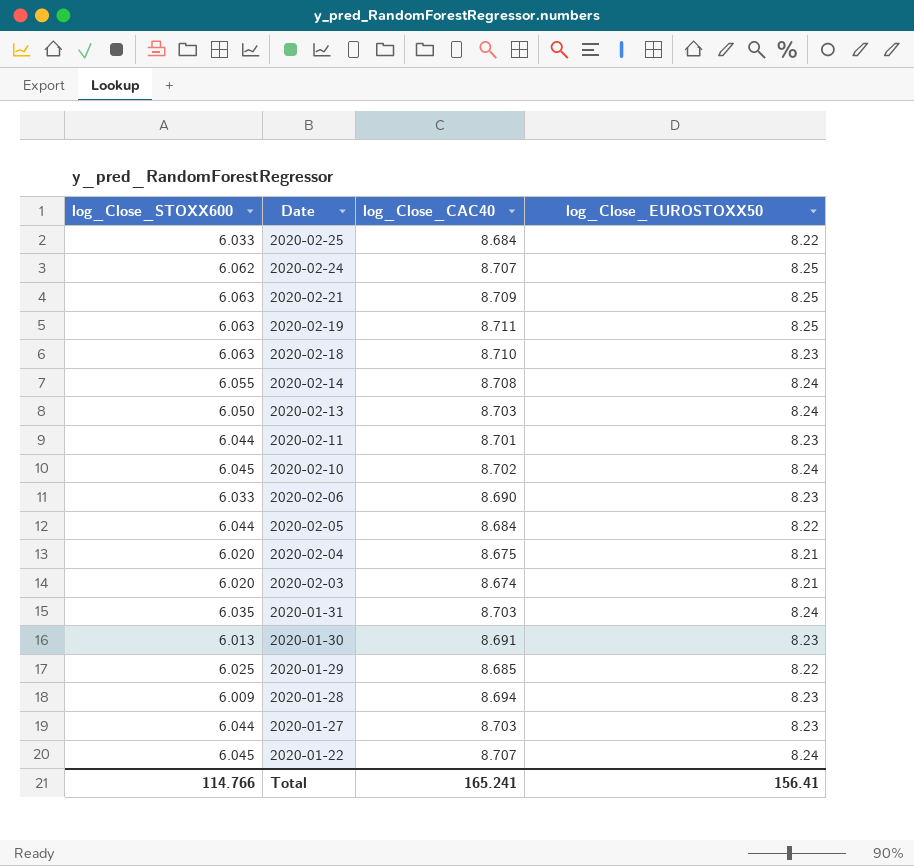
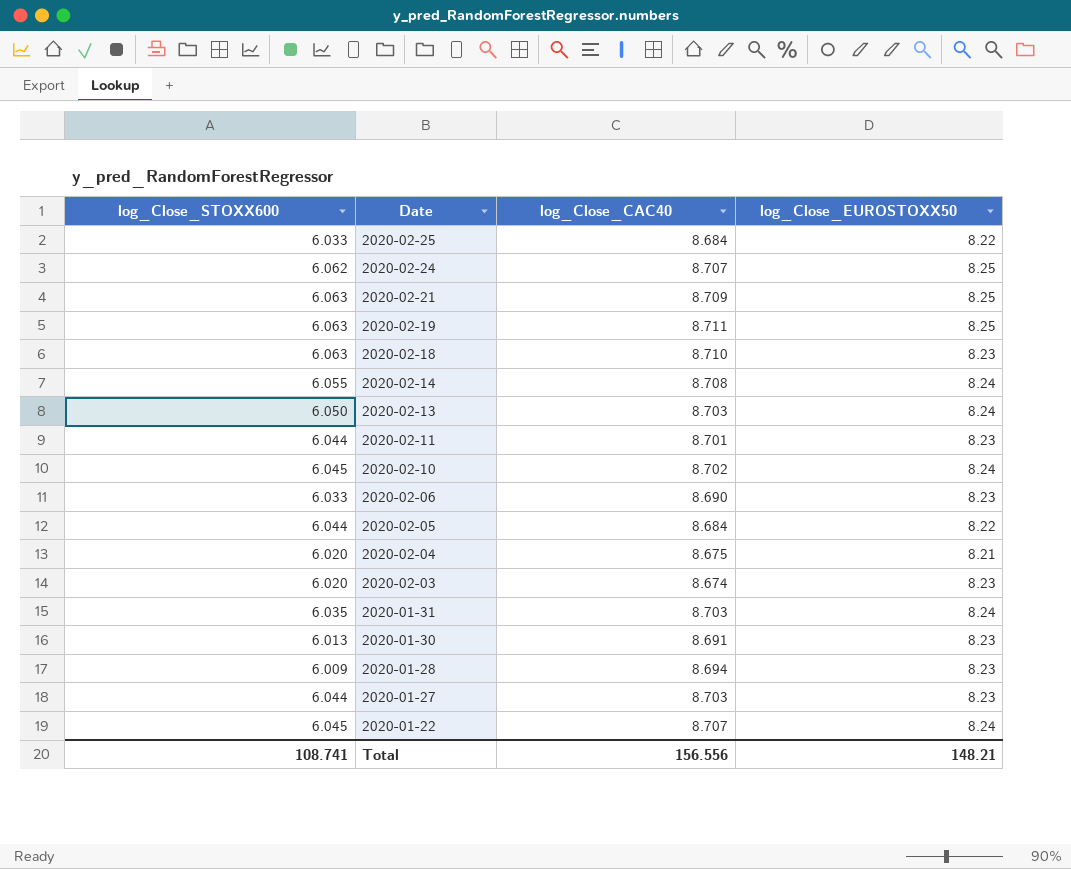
row 2020-01-29: 6.025 | 8.685 | 8.22 -> none
2020-02-03 | log_Close_EUROSTOXX50: 8.21 -> 8.23
Total | log_Close_STOXX600: 114.766 -> 108.741
Total | log_Close_CAC40: 165.241 -> 156.556
Total | log_Close_EUROSTOXX50: 156.41 -> 148.21

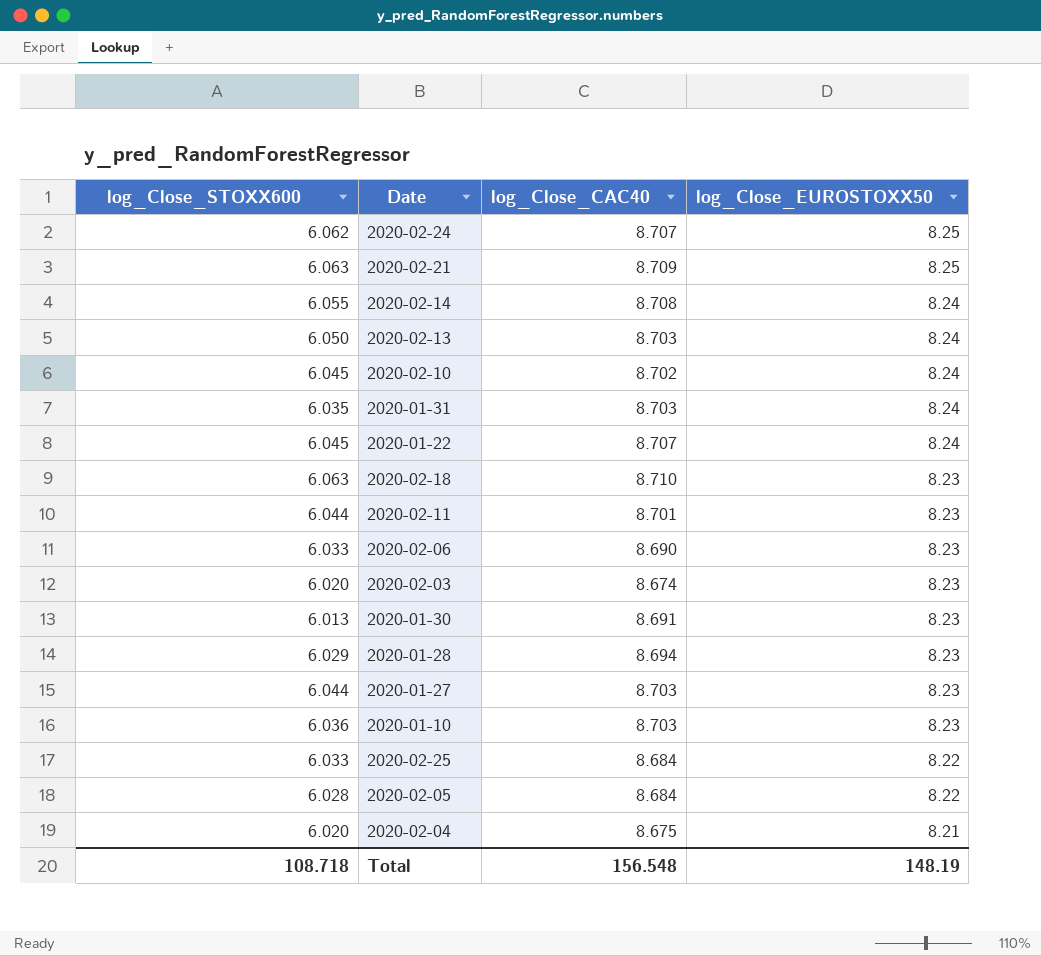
row order: Date descending -> log_Close_EUROSTOXX50 descending
row 2020-02-19: 6.063 | 8.711 | 8.25 -> none
2020-01-28 | log_Close_STOXX600: 6.009 -> 6.029
row 2020-01-10: none -> 6.036 | 8.703 | 8.23
2020-02-05 | log_Close_STOXX600: 6.044 -> 6.028
Total | log_Close_STOXX600: 108.741 -> 108.718
Total | log_Close_CAC40: 156.556 -> 156.548
Total | log_Close_EUROSTOXX50: 148.21 -> 148.19

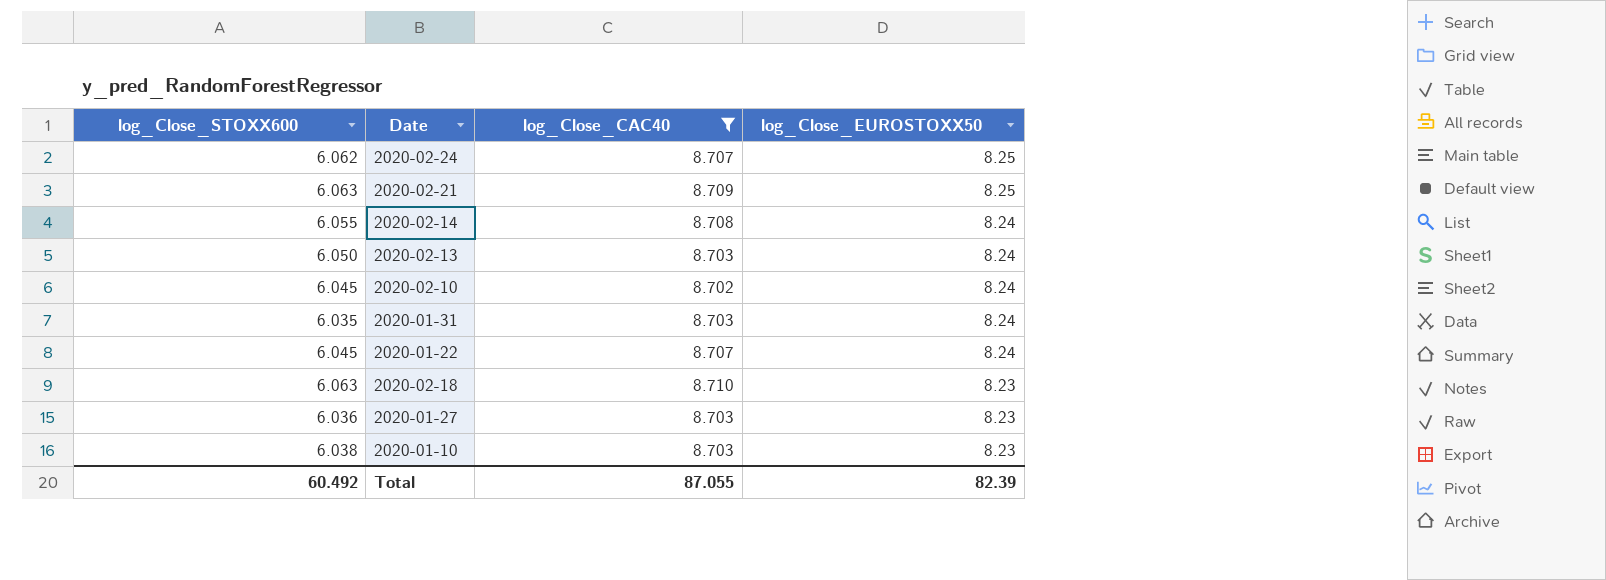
filter: none -> log_Close_CAC40 >= 8.702
2020-01-27 | log_Close_STOXX600: 6.044 -> 6.036
2020-01-10 | log_Close_STOXX600: 6.036 -> 6.038
Total | log_Close_STOXX600: 108.718 -> 60.492
Total | log_Close_CAC40: 156.548 -> 87.055
Total | log_Close_EUROSTOXX50: 148.19 -> 82.39

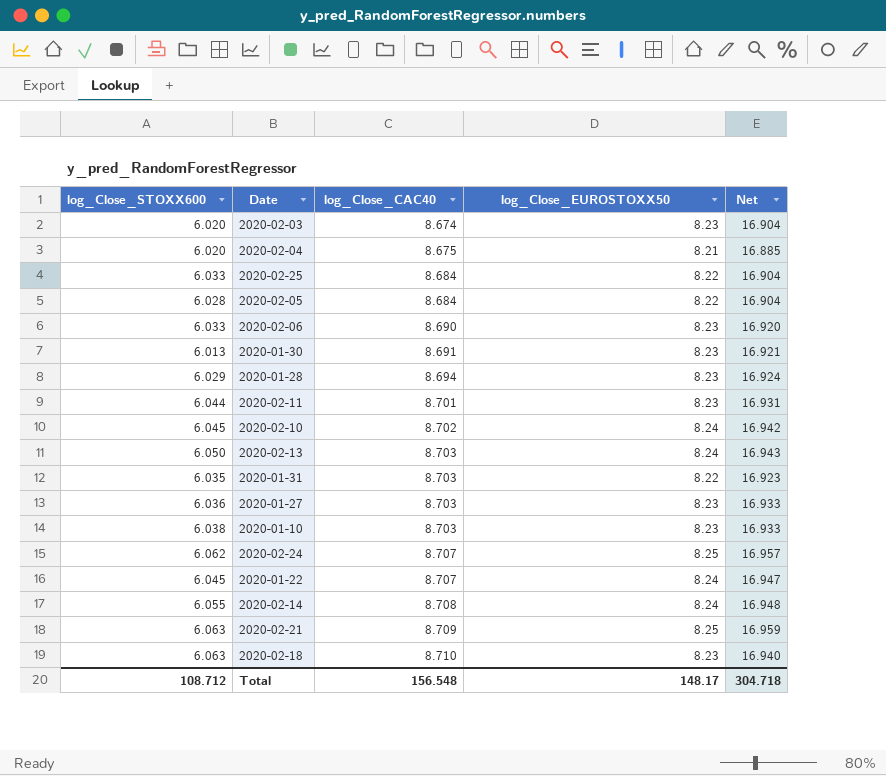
filter: log_Close_CAC40 >= 8.702 -> none
row order: log_Close_EUROSTOXX50 descending -> log_Close_CAC40 ascending
column Net | formula: none -> [log_Close_CAC40] + [log_Close_EUROSTOXX50]
2020-01-31 | log_Close_EUROSTOXX50: 8.24 -> 8.22
Total | log_Close_STOXX600: 60.492 -> 108.712
Total | log_Close_CAC40: 87.055 -> 156.548
Total | log_Close_EUROSTOXX50: 82.39 -> 148.17

